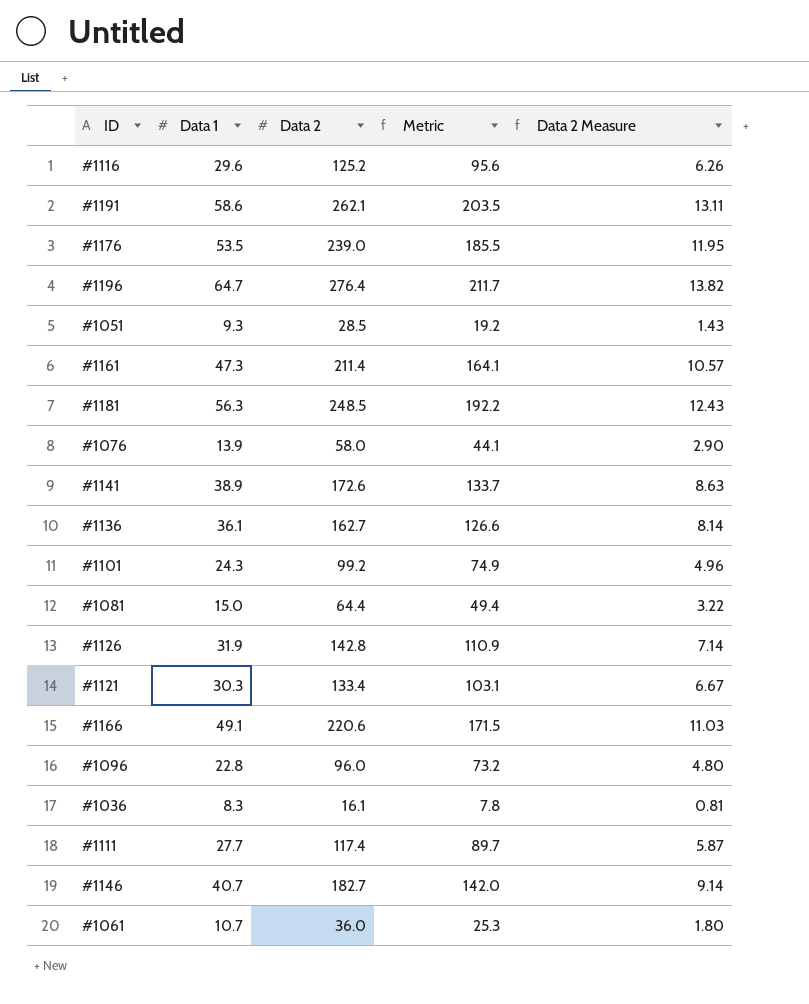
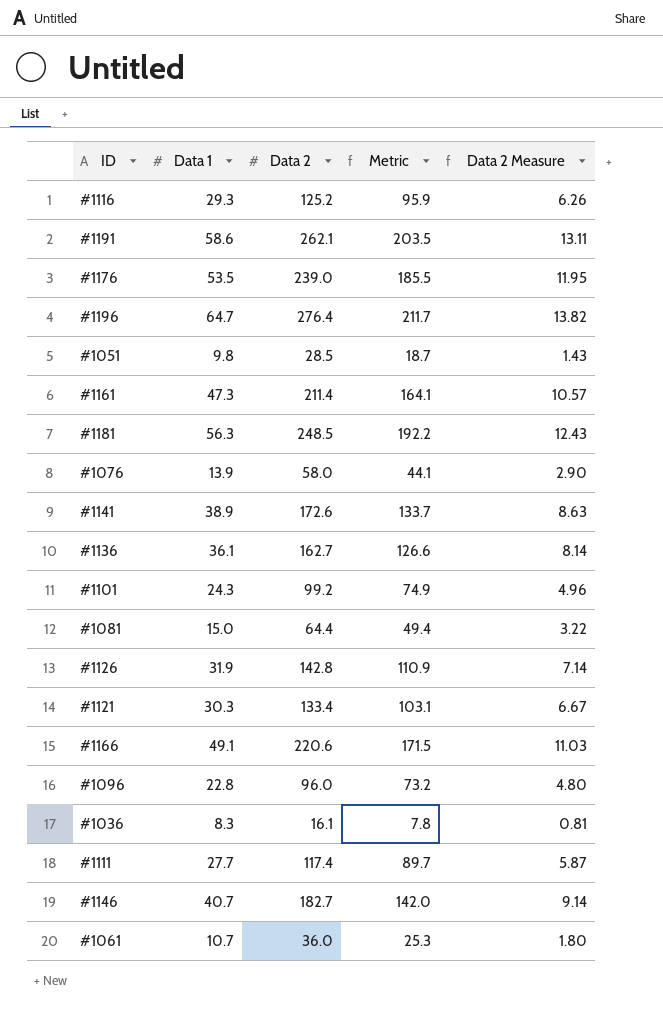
#1116 | Data 1: 29.6 -> 29.3
#1116 | Metric: 95.6 -> 95.9
#1051 | Data 1: 9.3 -> 9.8
#1051 | Metric: 19.2 -> 18.7

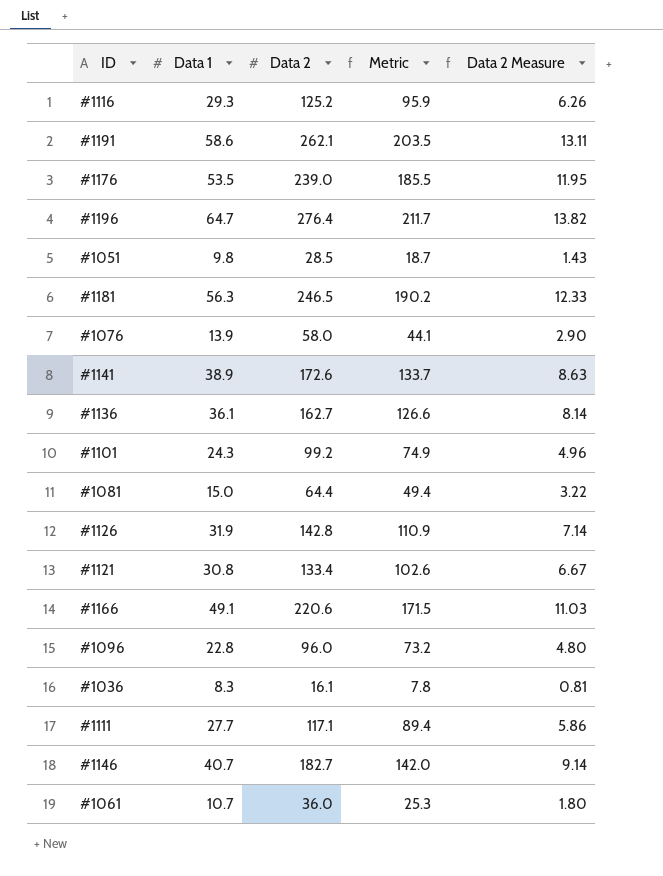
row #1161: 47.3 | 211.4 | 164.1 | 10.57 -> none
#1181 | Data 2: 248.5 -> 246.5
#1181 | Metric: 192.2 -> 190.2
#1181 | Data 2 Measure: 12.43 -> 12.33
#1121 | Data 1: 30.3 -> 30.8
#1121 | Metric: 103.1 -> 102.6
#1111 | Data 2: 117.4 -> 117.1
#1111 | Metric: 89.7 -> 89.4
#1111 | Data 2 Measure: 5.87 -> 5.86

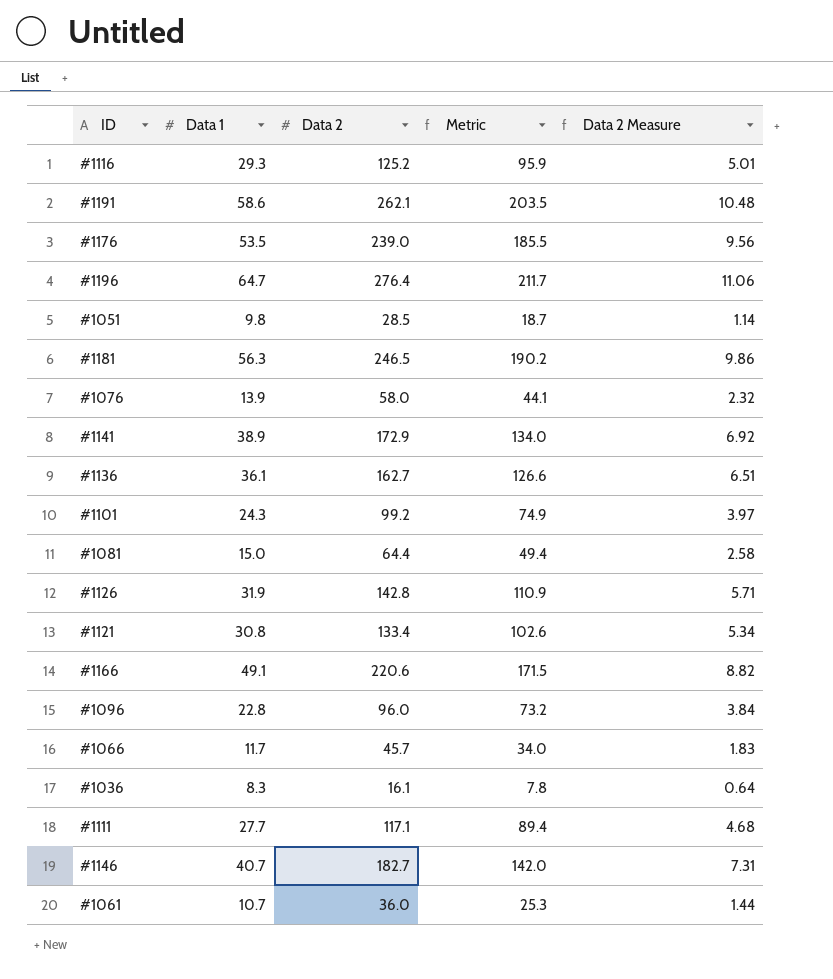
column Data 2 Measure | formula: [Data 2] * 0.05 -> [Data 2] * 0.04
#1141 | Data 2: 172.6 -> 172.9
#1141 | Metric: 133.7 -> 134.0
row #1066: none -> 11.7 | 45.7 | 34.0 | 1.83

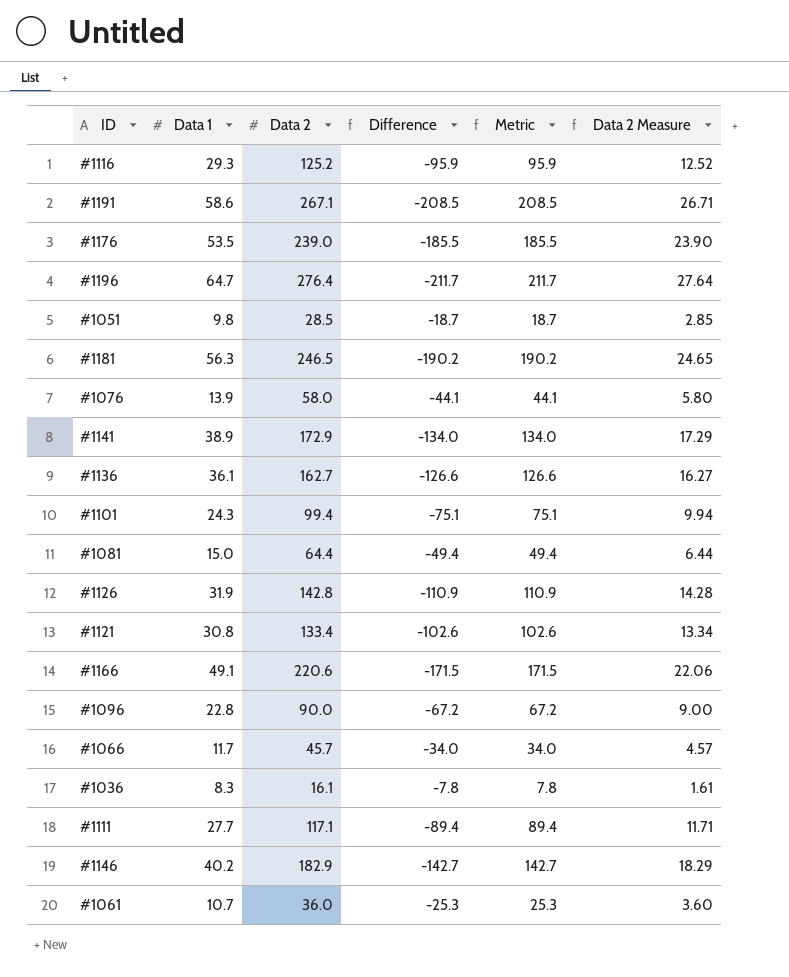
column Difference | formula: none -> [Data 1] - [Data 2]
column Data 2 Measure | formula: [Data 2] * 0.04 -> [Data 2] * 0.1
#1191 | Data 2: 262.1 -> 267.1
#1191 | Metric: 203.5 -> 208.5
#1101 | Data 2: 99.2 -> 99.4
#1101 | Metric: 74.9 -> 75.1
#1096 | Data 2: 96.0 -> 90.0
#1096 | Metric: 73.2 -> 67.2
#1146 | Data 1: 40.7 -> 40.2
#1146 | Data 2: 182.7 -> 182.9
#1146 | Metric: 142.0 -> 142.7

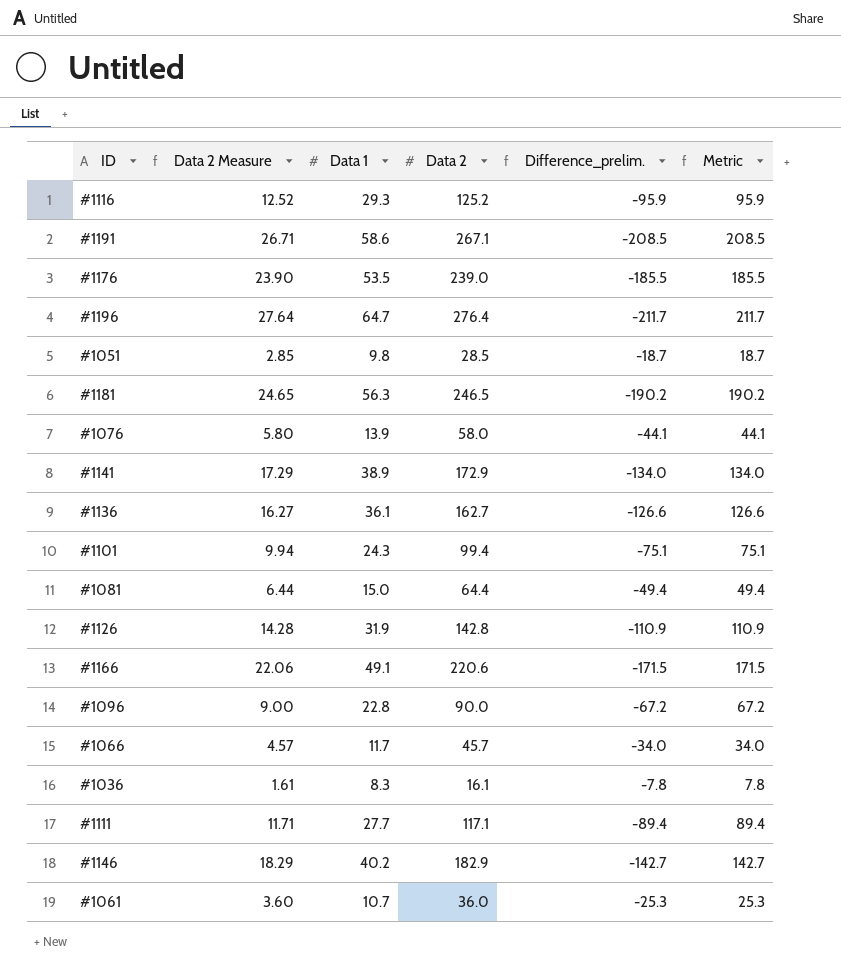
column Data 2 Measure | position: 6 -> 2
column name: Difference -> Difference_prelim.
row #1121: 30.8 | 133.4 | -102.6 | 102.6 | 13.34 -> none

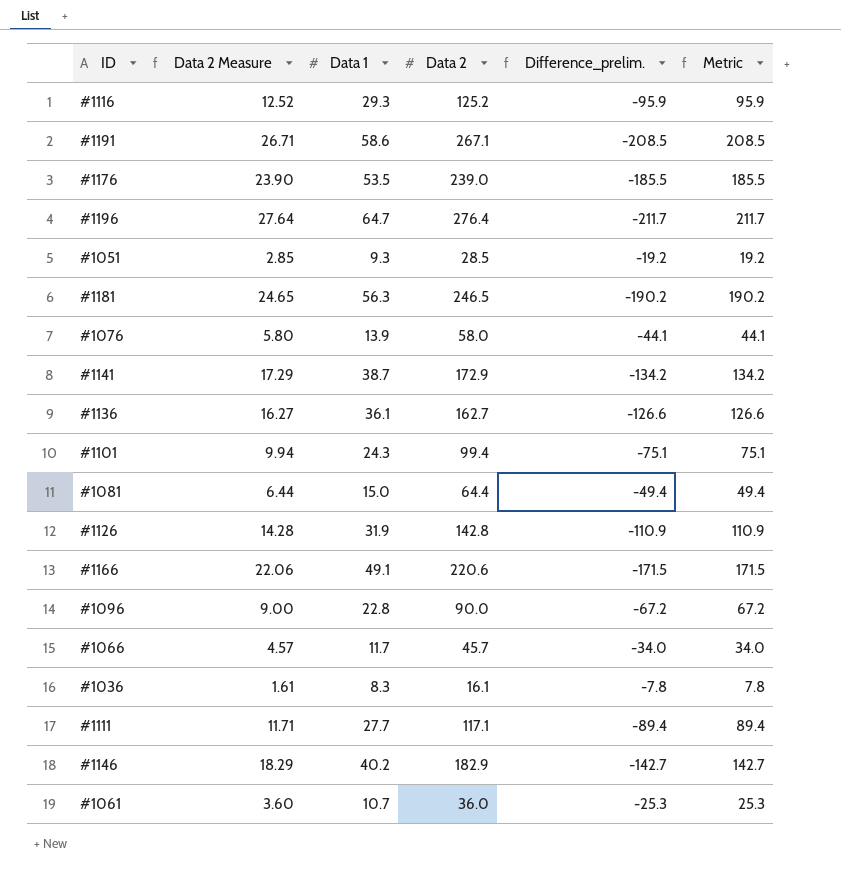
#1051 | Data 1: 9.8 -> 9.3
#1051 | Difference_prelim.: -18.7 -> -19.2
#1051 | Metric: 18.7 -> 19.2
#1141 | Data 1: 38.9 -> 38.7
#1141 | Difference_prelim.: -134.0 -> -134.2
#1141 | Metric: 134.0 -> 134.2

